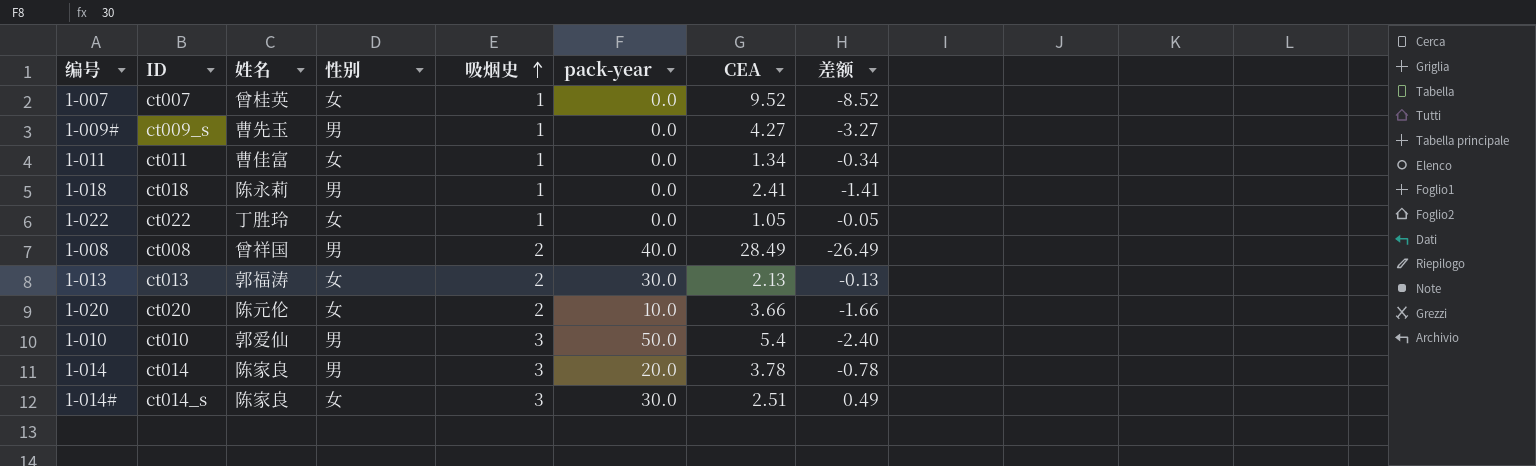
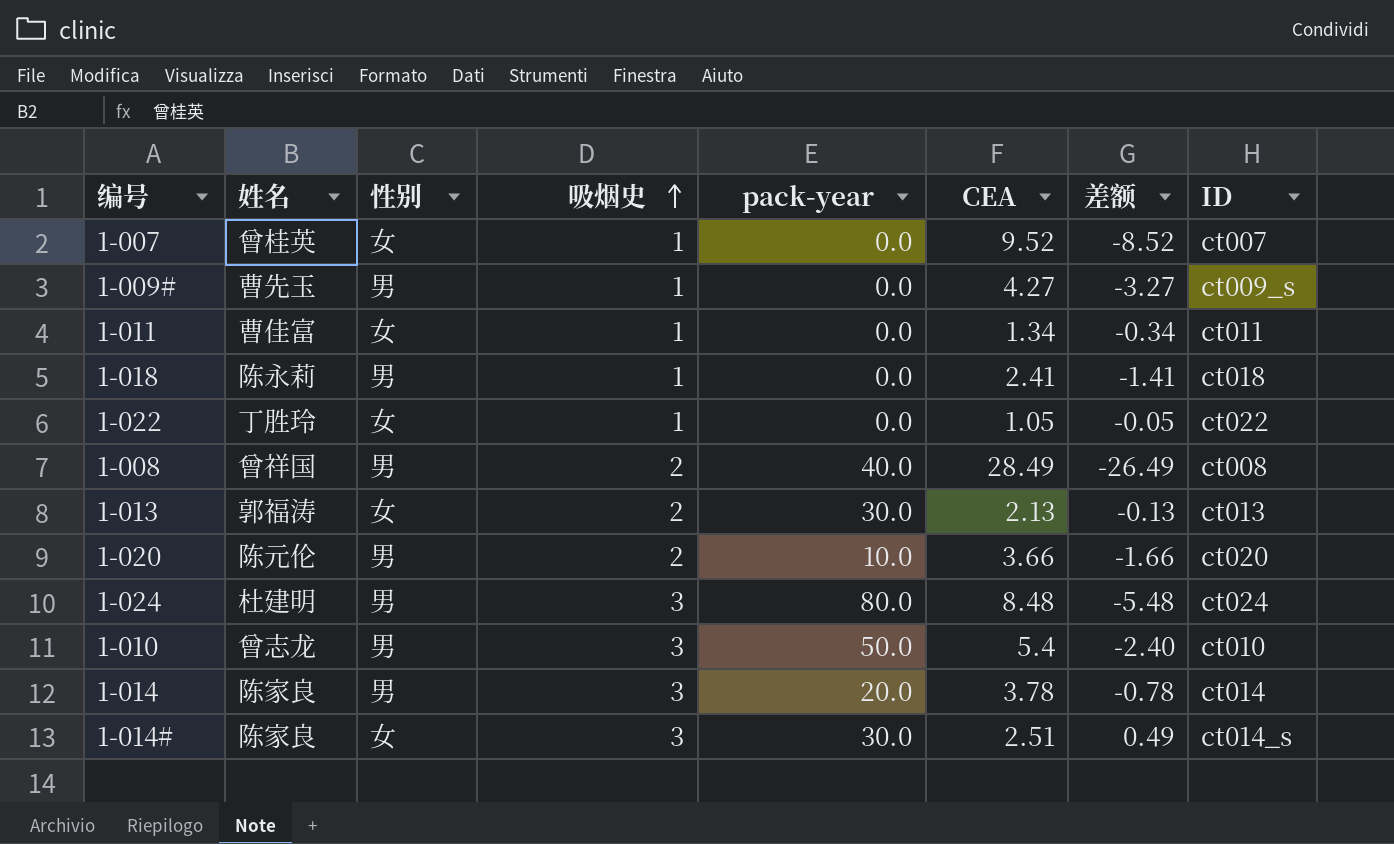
column ID | position: 2 -> 8
1-020 | 性别: 女 -> 男
row 1-024: none -> 杜建明 | 男 | 3 | 80.0 | 8.48 | -5.48 | ct024
1-010 | 姓名: 郭爱仙 -> 曾志龙

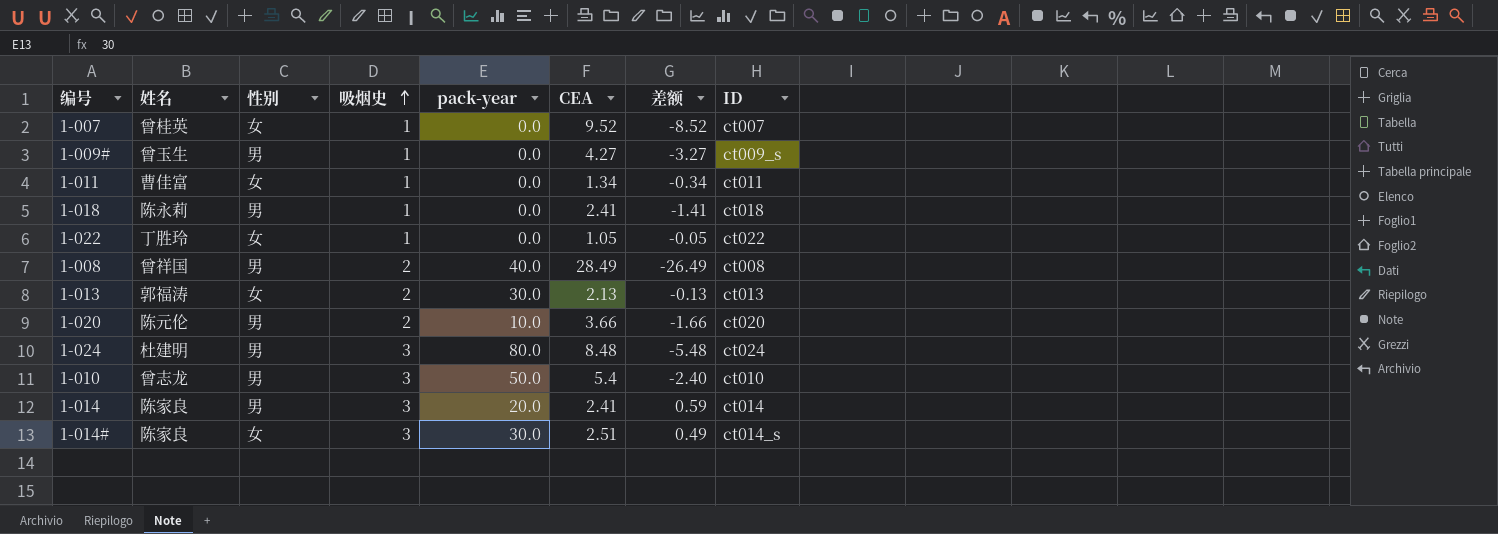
1-009# | 姓名: 曹先玉 -> 曾玉生
1-014 | CEA: 3.78 -> 2.41
1-014 | 差额: -0.78 -> 0.59

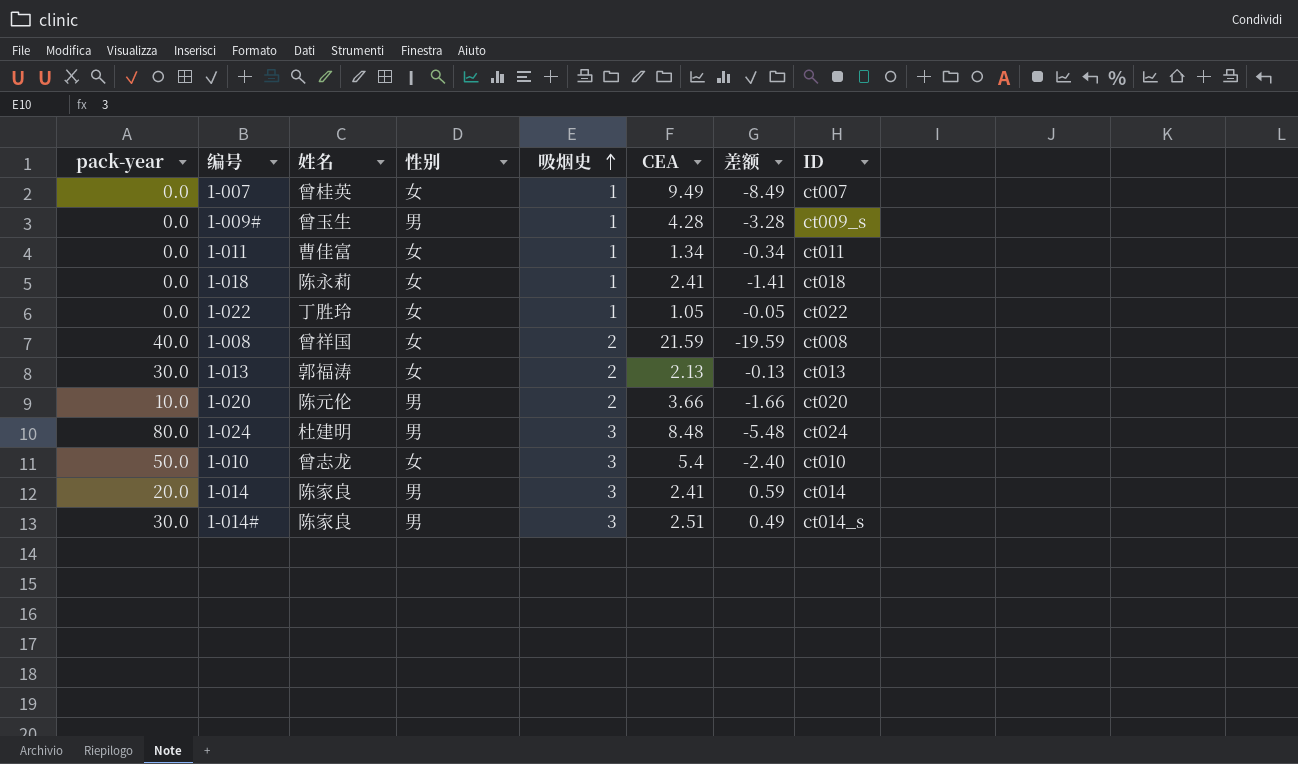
column pack-year | position: 5 -> 1
1-007 | CEA: 9.52 -> 9.49
1-007 | 差额: -8.52 -> -8.49
1-009# | CEA: 4.27 -> 4.28
1-009# | 差额: -3.27 -> -3.28
1-018 | 性别: 男 -> 女
1-008 | 性别: 男 -> 女
1-008 | CEA: 28.49 -> 21.59
1-008 | 差额: -26.49 -> -19.59
1-010 | 性别: 男 -> 女
1-014# | 性别: 女 -> 男

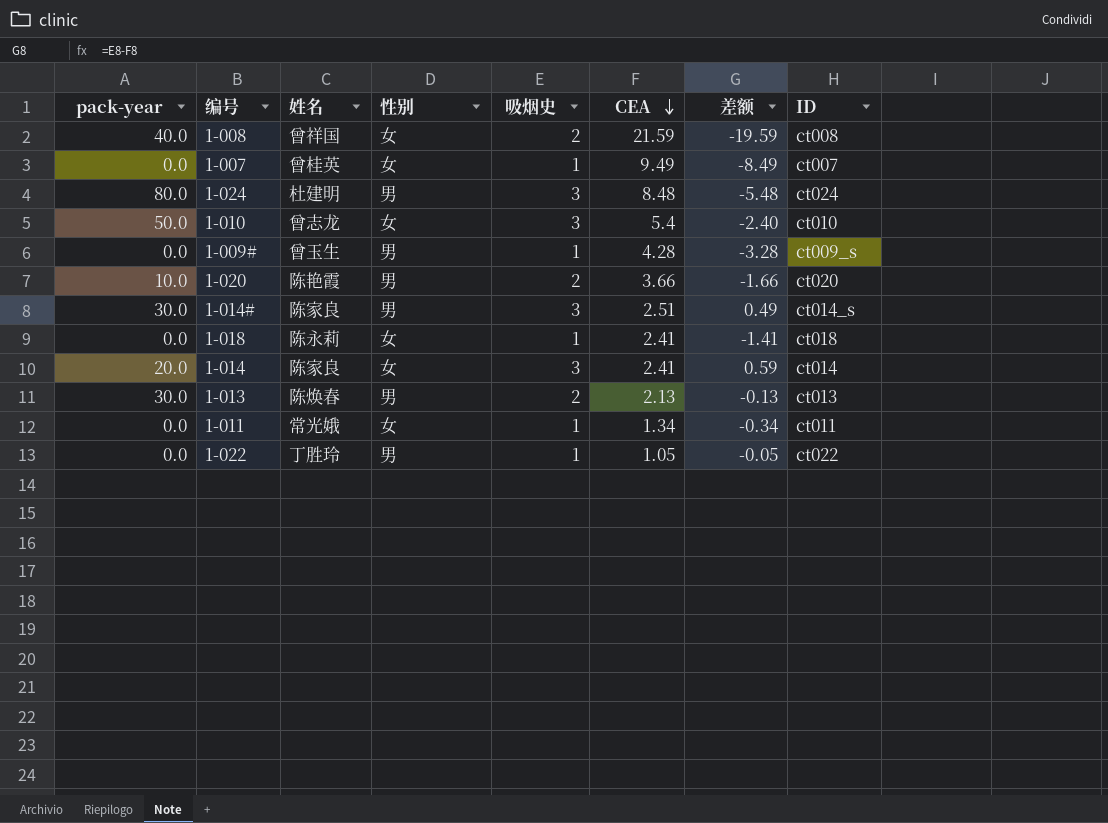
row order: 吸烟史 ascending -> CEA descending
1-020 | 姓名: 陈元伦 -> 陈艳霞
1-014 | 性别: 男 -> 女
1-013 | 姓名: 郭福涛 -> 陈焕春
1-013 | 性别: 女 -> 男
1-011 | 姓名: 曹佳富 -> 常光娥
1-022 | 性别: 女 -> 男

